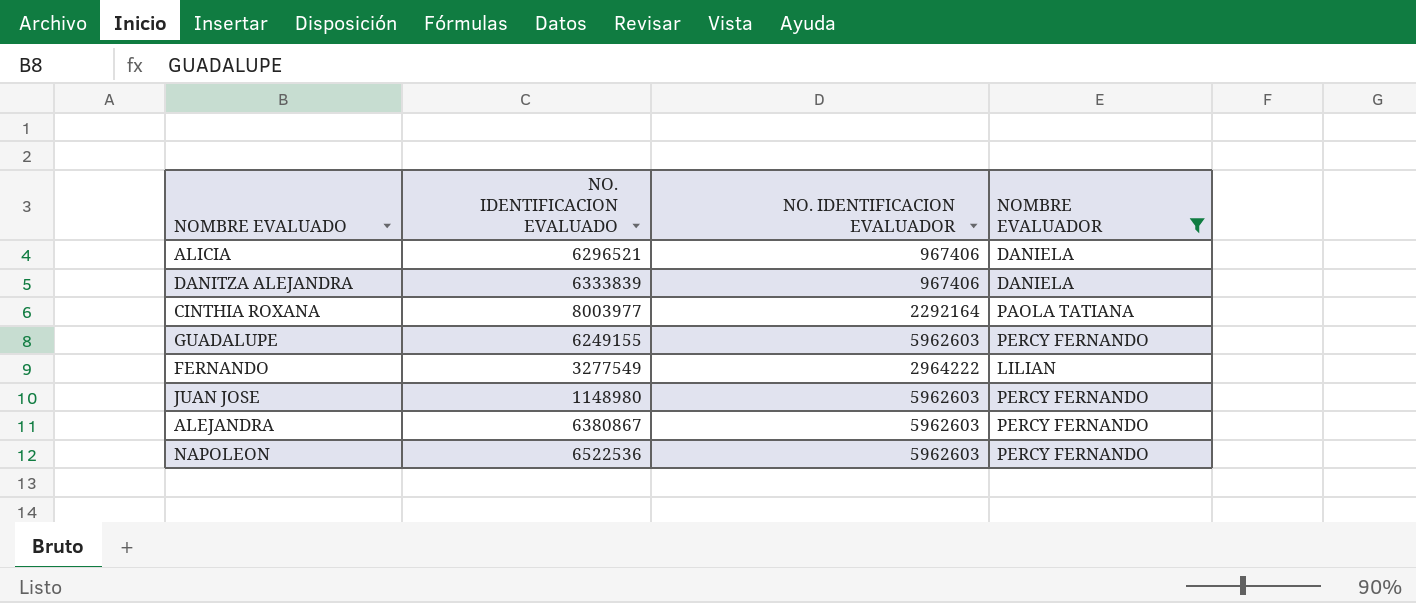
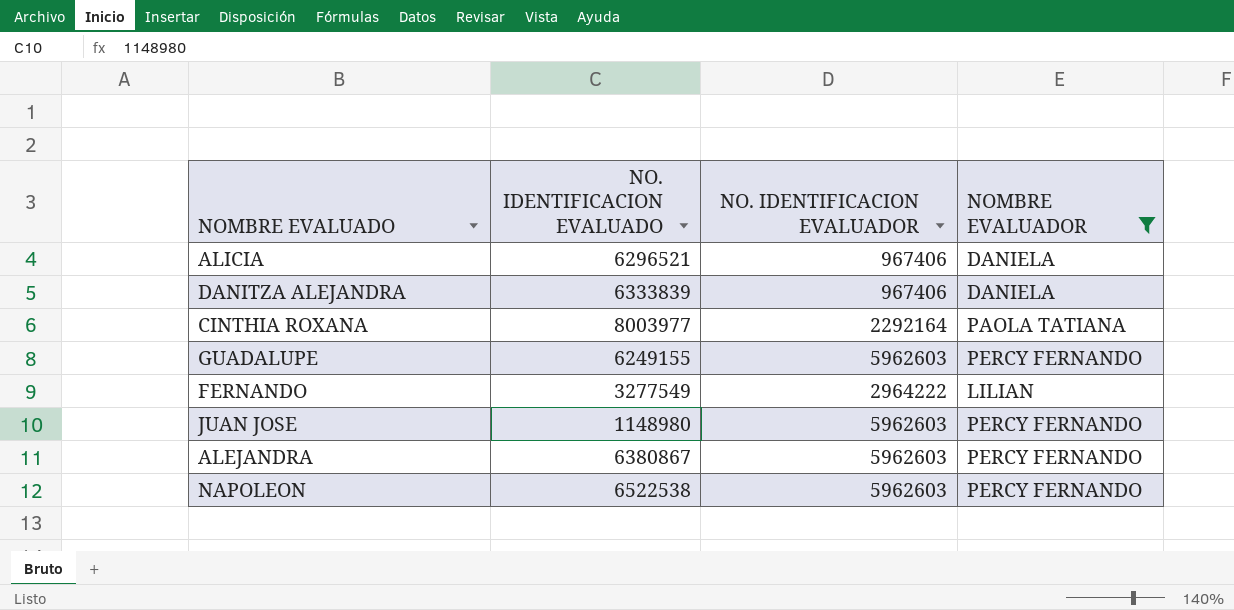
NAPOLEON | NO. IDENTIFICACION EVALUADO: 6522536 -> 6522538

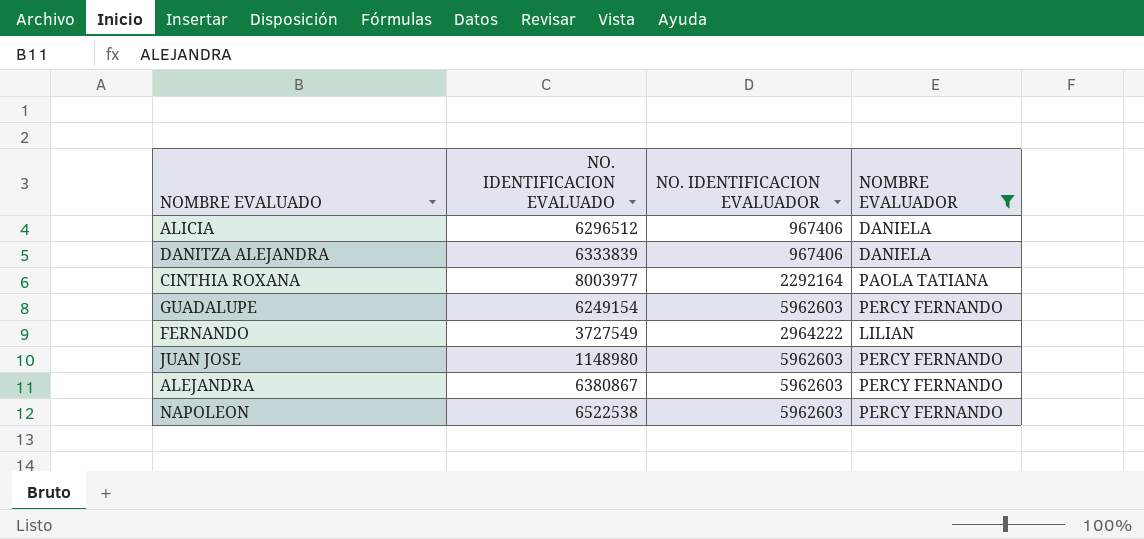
ALICIA | NO. IDENTIFICACION EVALUADO: 6296521 -> 6296512
GUADALUPE | NO. IDENTIFICACION EVALUADO: 6249155 -> 6249154
FERNANDO | NO. IDENTIFICACION EVALUADO: 3277549 -> 3727549

